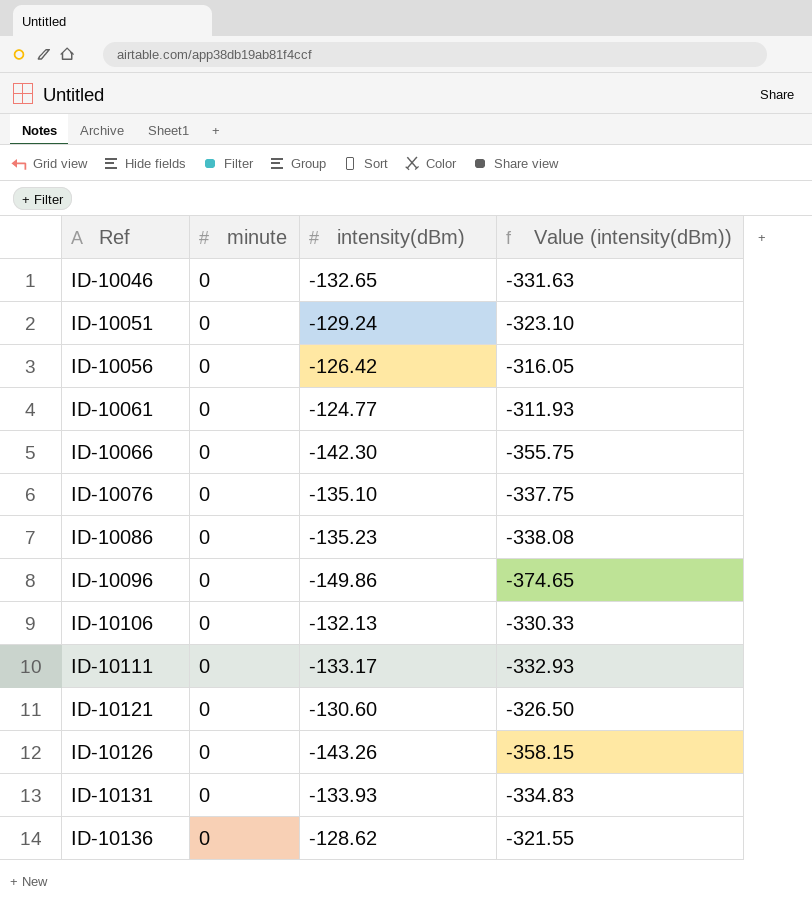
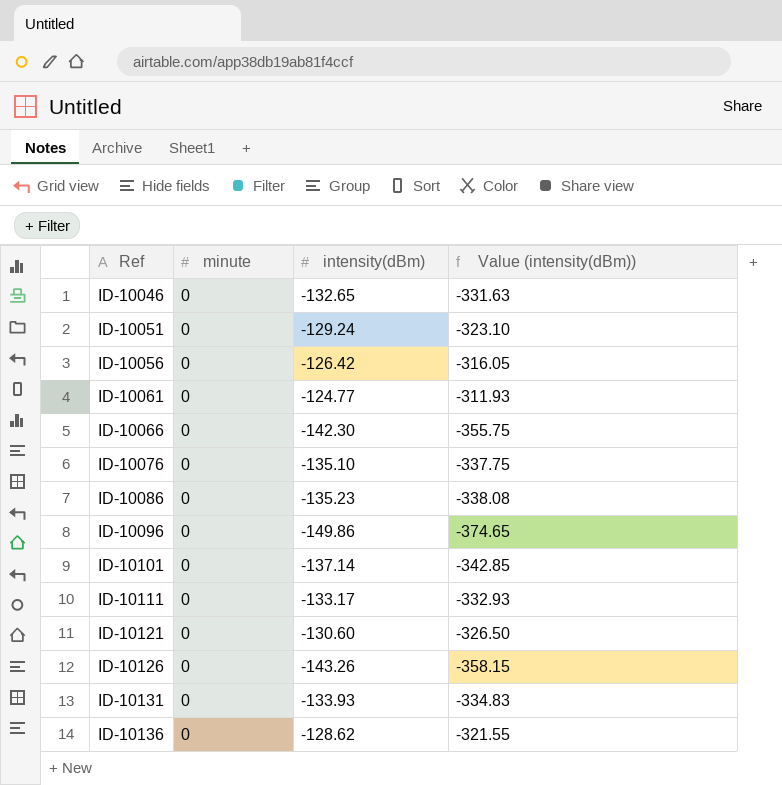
row ID-10106: 0 | -132.13 | -330.33 -> none
row ID-10101: none -> 0 | -137.14 | -342.85

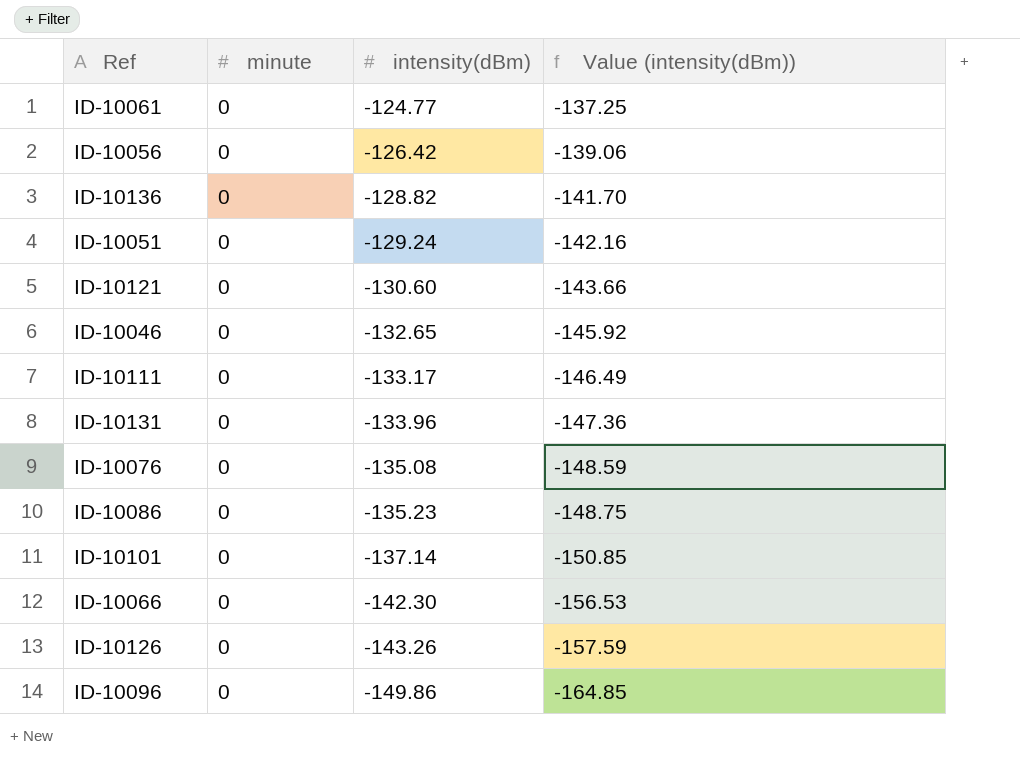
row order: Ref ascending -> intensity(dBm) descending
column Value (intensity(dBm)) | formula: [intensity(dBm)] * 2.5 -> [intensity(dBm)] * 1.1
ID-10136 | intensity(dBm): -128.62 -> -128.82
ID-10131 | intensity(dBm): -133.93 -> -133.96
ID-10076 | intensity(dBm): -135.10 -> -135.08

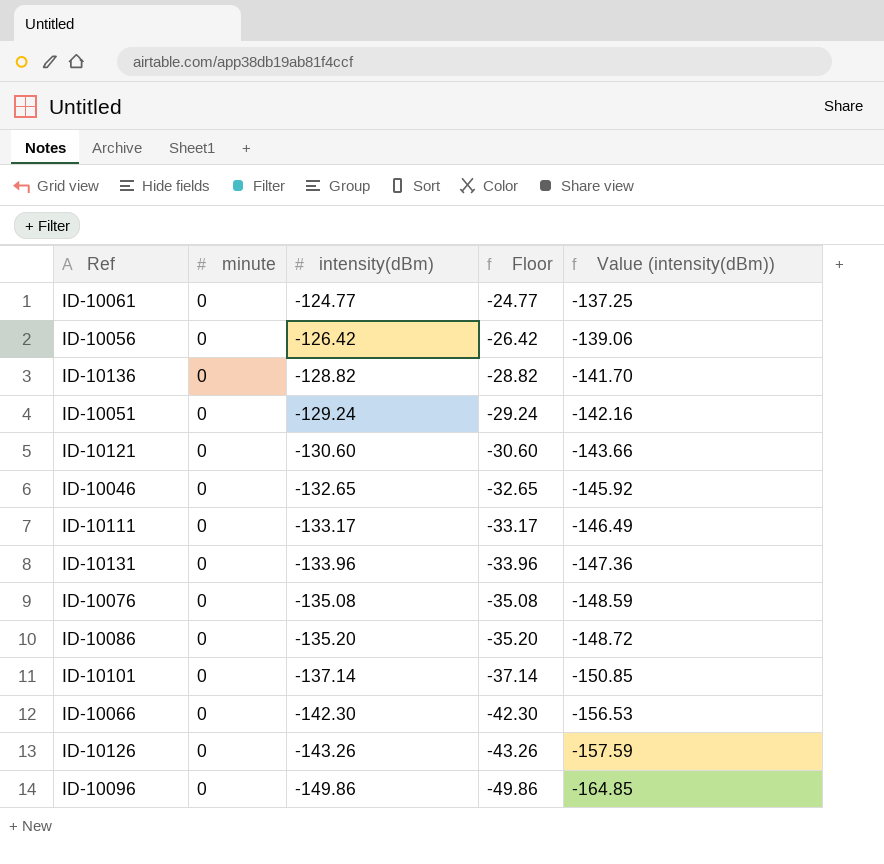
column Floor | formula: none -> [intensity(dBm)] + 100
ID-10086 | intensity(dBm): -135.23 -> -135.20
ID-10086 | Value (intensity(dBm)): -148.75 -> -148.72

